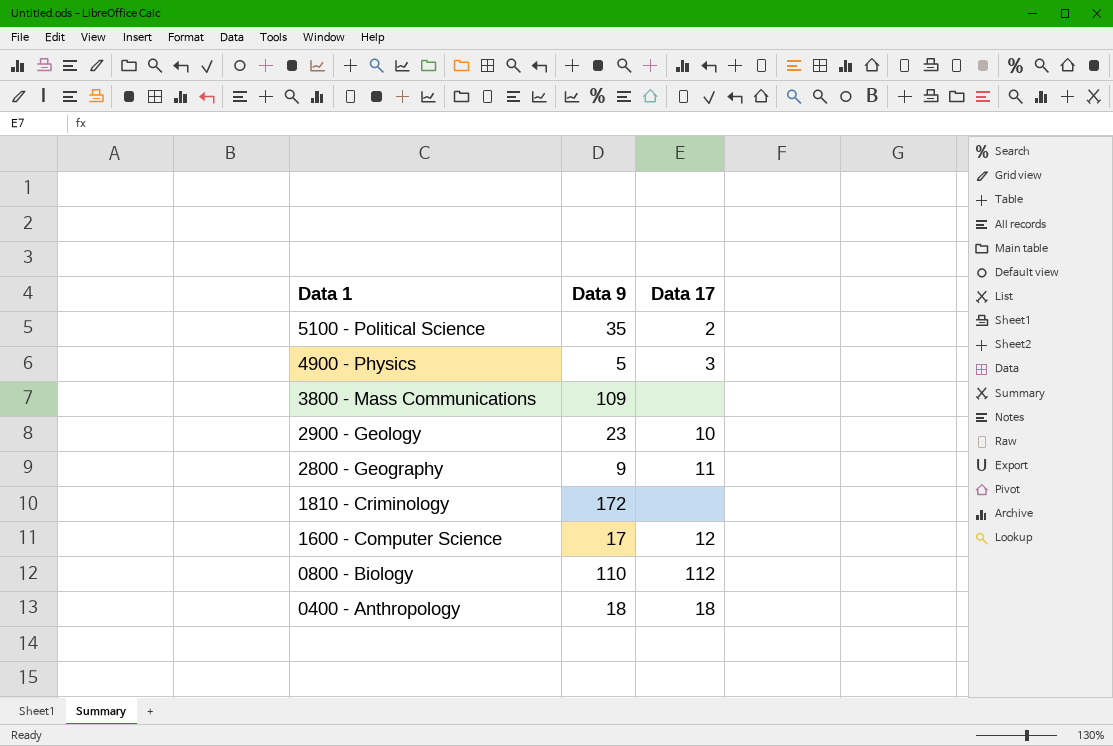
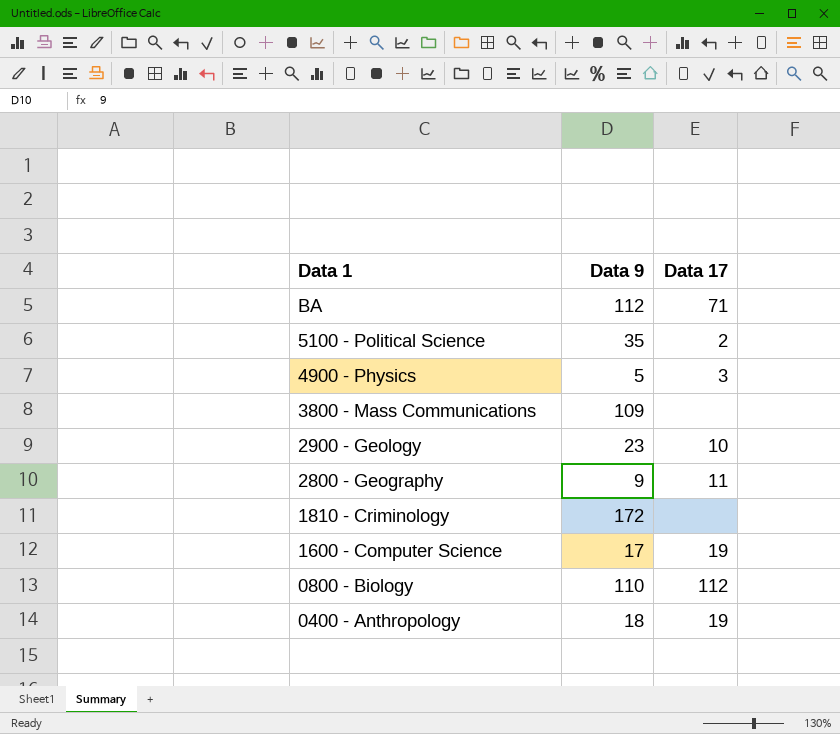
row BA: none -> 112 | 71
1600 - Computer Science | Data 17: 12 -> 19
0400 - Anthropology | Data 17: 18 -> 19

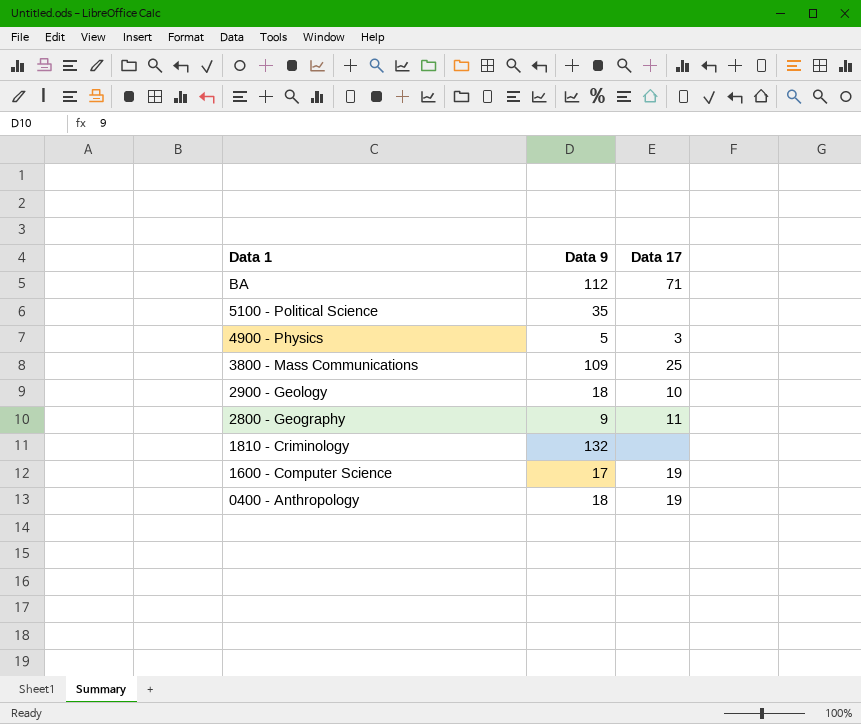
row 0800 - Biology: 110 | 112 -> none
5100 - Political Science | Data 17: 2 -> none
3800 - Mass Communications | Data 17: none -> 25
2900 - Geology | Data 9: 23 -> 18
1810 - Criminology | Data 9: 172 -> 132

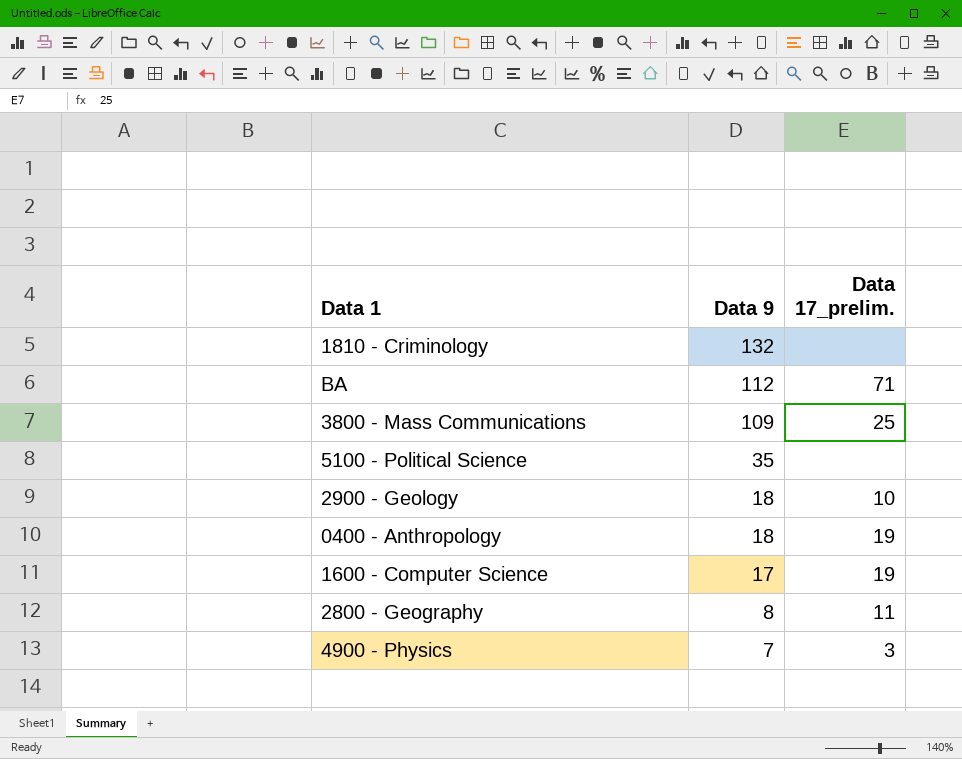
row order: Data 1 descending -> Data 9 descending
column name: Data 17 -> Data 17_prelim.
2800 - Geography | Data 9: 9 -> 8
4900 - Physics | Data 9: 5 -> 7

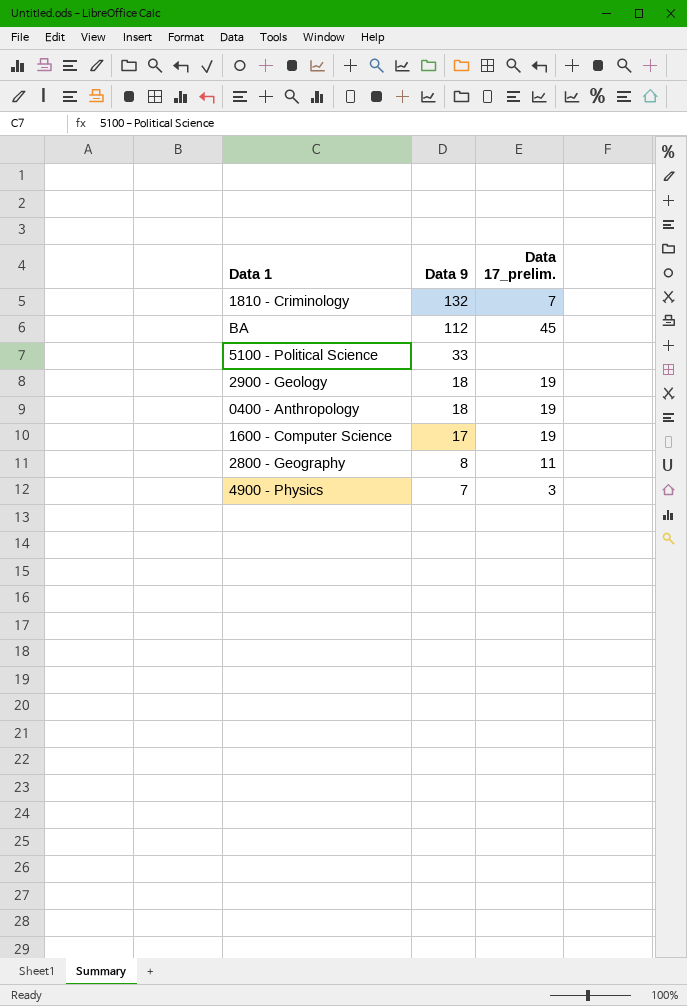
row 3800 - Mass Communications: 109 | 25 -> none
1810 - Criminology | Data 17_prelim.: none -> 7
BA | Data 17_prelim.: 71 -> 45
5100 - Political Science | Data 9: 35 -> 33
2900 - Geology | Data 17_prelim.: 10 -> 19

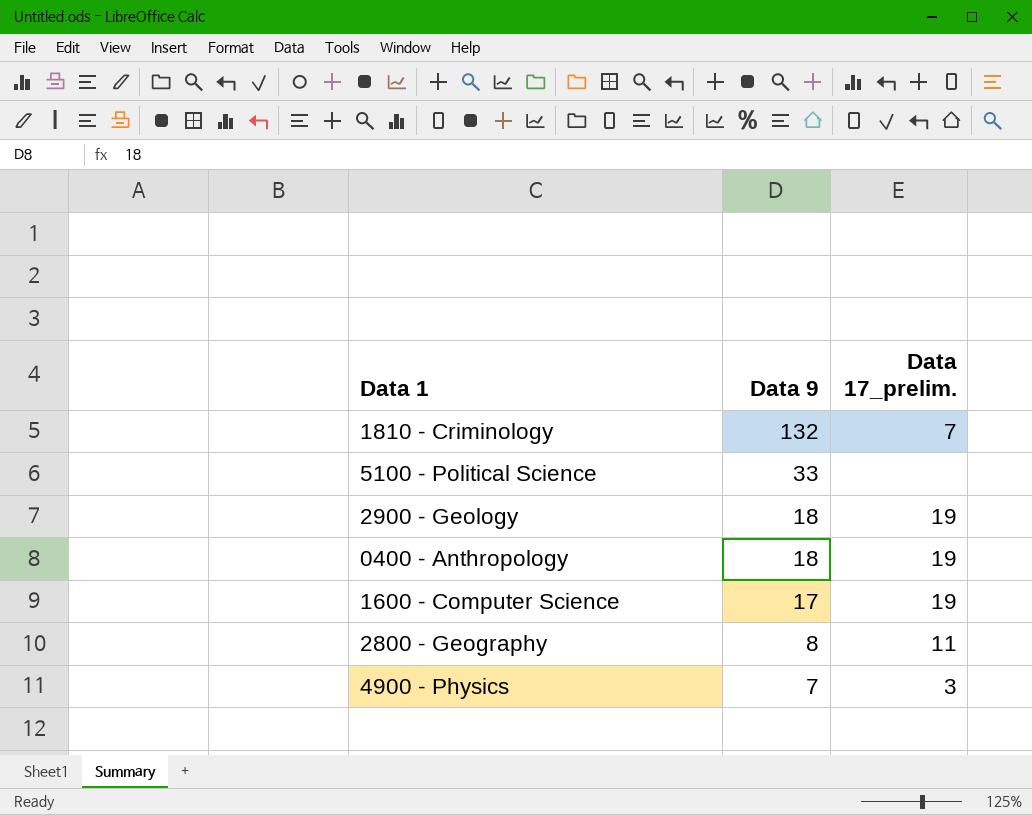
row BA: 112 | 45 -> none

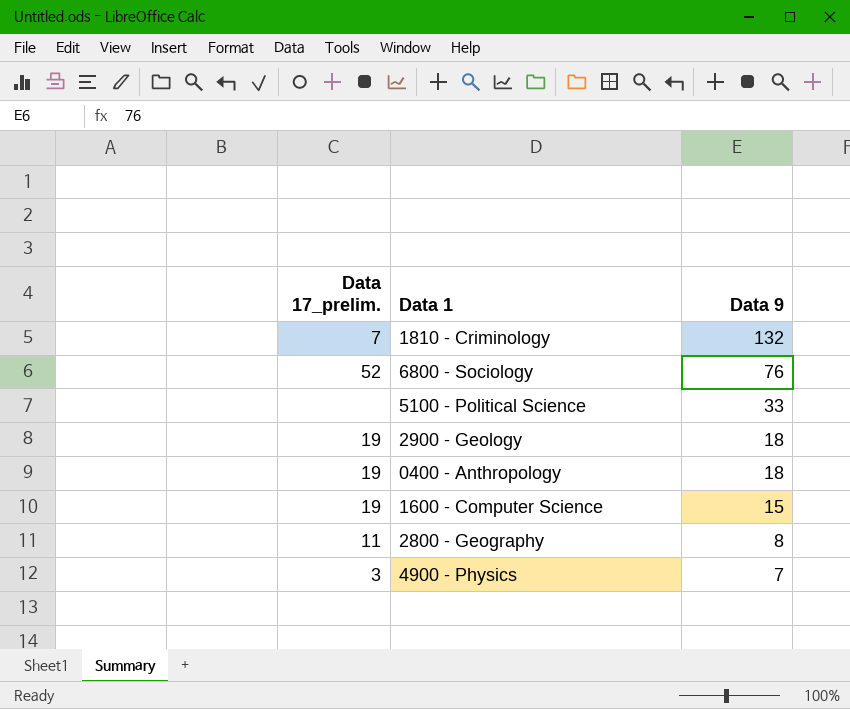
column Data 17_prelim. | position: 3 -> 1
row 6800 - Sociology: none -> 52 | 76
1600 - Computer Science | Data 9: 17 -> 15

